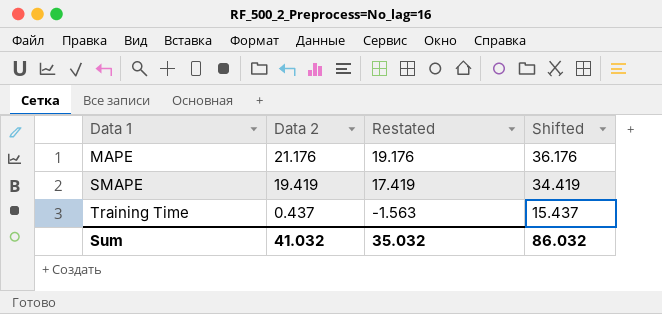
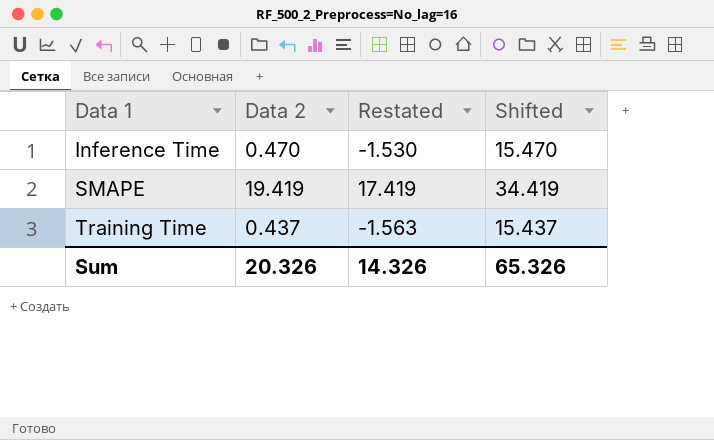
row MAPE: 21.176 | 19.176 | 36.176 -> none
row Inference Time: none -> 0.470 | -1.530 | 15.470
Sum | Data 2: 41.032 -> 20.326
Sum | Restated: 35.032 -> 14.326
Sum | Shifted: 86.032 -> 65.326

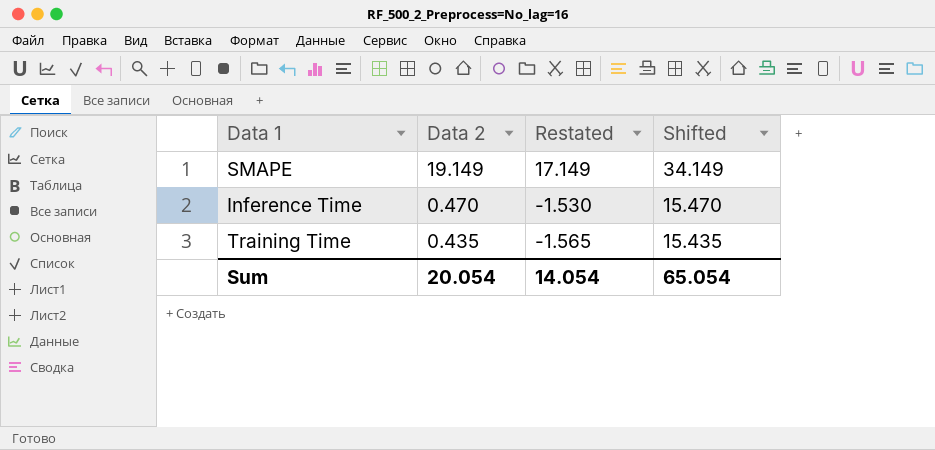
row order: Data 1 ascending -> Data 2 descending
SMAPE | Data 2: 19.419 -> 19.149
SMAPE | Restated: 17.419 -> 17.149
SMAPE | Shifted: 34.419 -> 34.149
Training Time | Data 2: 0.437 -> 0.435
Training Time | Restated: -1.563 -> -1.565
Training Time | Shifted: 15.437 -> 15.435
Sum | Data 2: 20.326 -> 20.054
Sum | Restated: 14.326 -> 14.054
Sum | Shifted: 65.326 -> 65.054

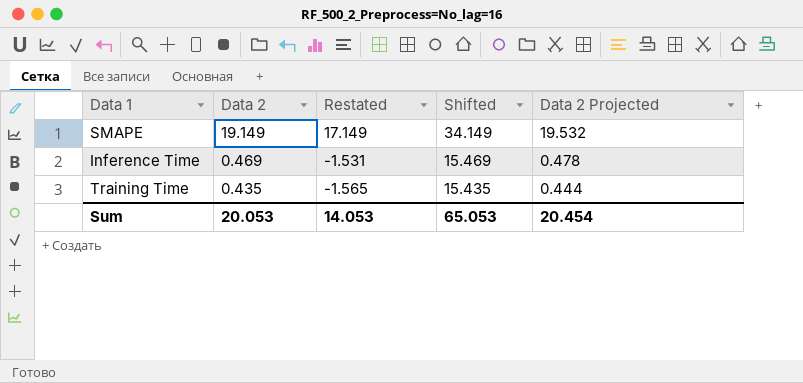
column Data 2 Projected | formula: none -> [Data 2] * 1.02
Inference Time | Data 2: 0.470 -> 0.469
Inference Time | Restated: -1.530 -> -1.531
Inference Time | Shifted: 15.470 -> 15.469
Sum | Data 2: 20.054 -> 20.053
Sum | Restated: 14.054 -> 14.053
Sum | Shifted: 65.054 -> 65.053

